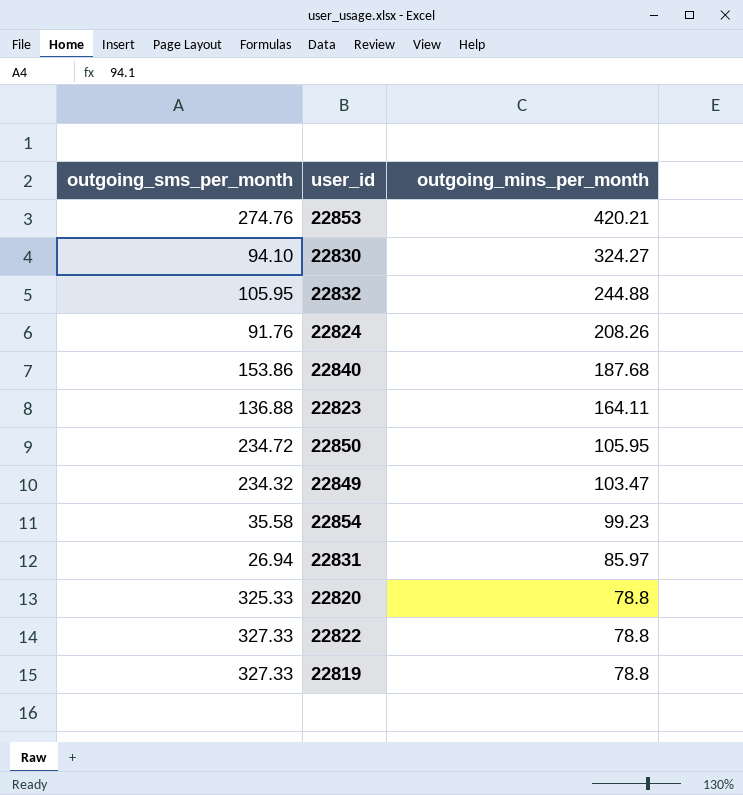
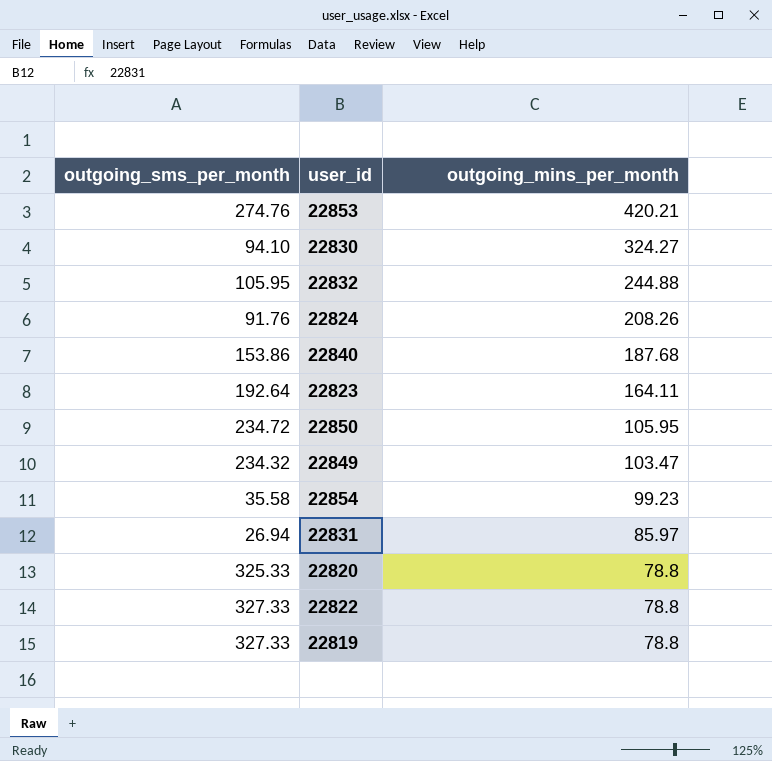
22823 | outgoing_sms_per_month: 136.88 -> 192.64

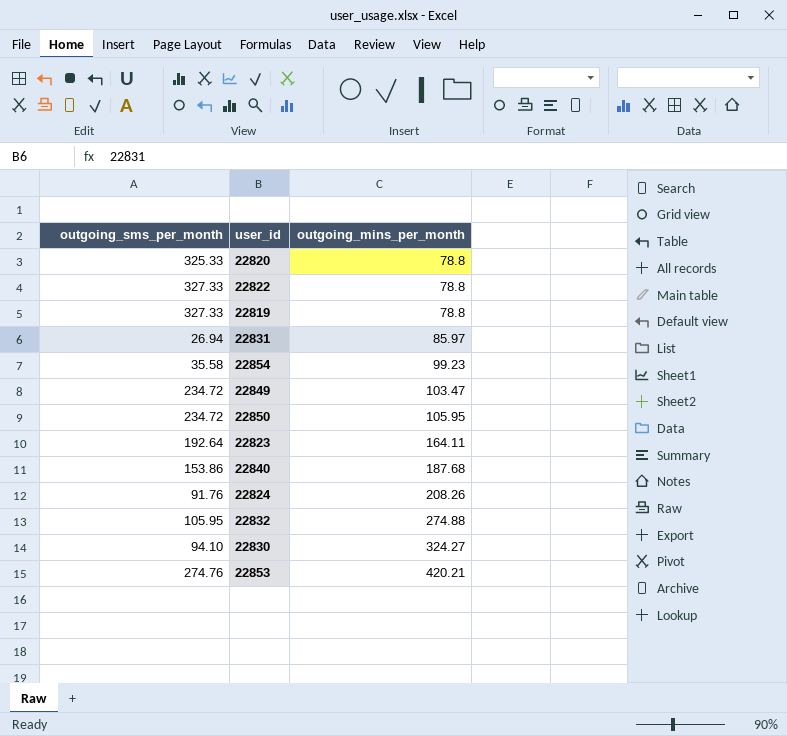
row order: outgoing_mins_per_month descending -> outgoing_mins_per_month ascending
22849 | outgoing_sms_per_month: 234.32 -> 234.72
22832 | outgoing_mins_per_month: 244.88 -> 274.88

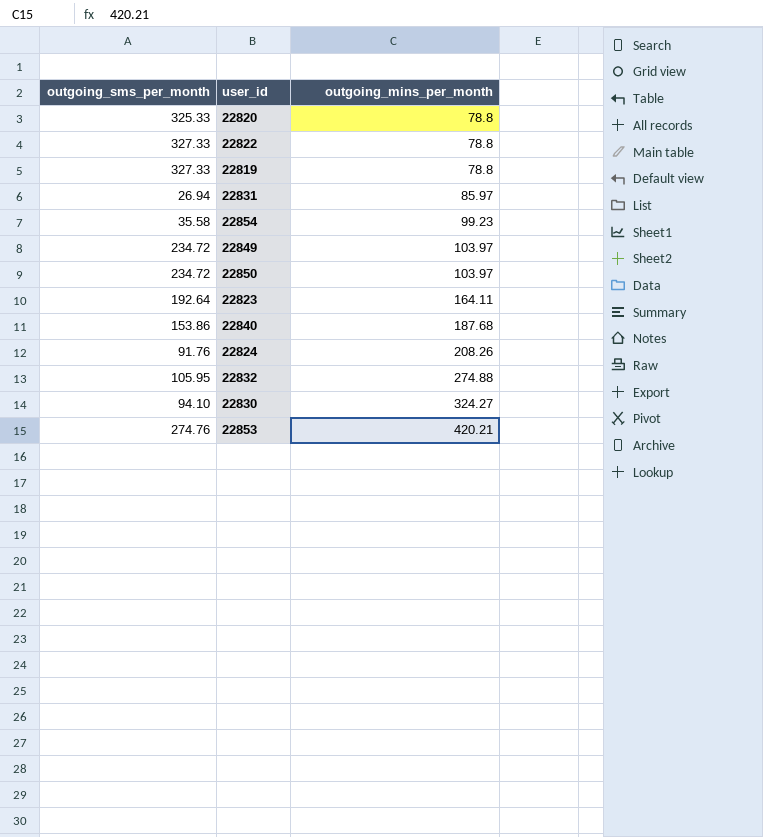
22849 | outgoing_mins_per_month: 103.47 -> 103.97
22850 | outgoing_mins_per_month: 105.95 -> 103.97

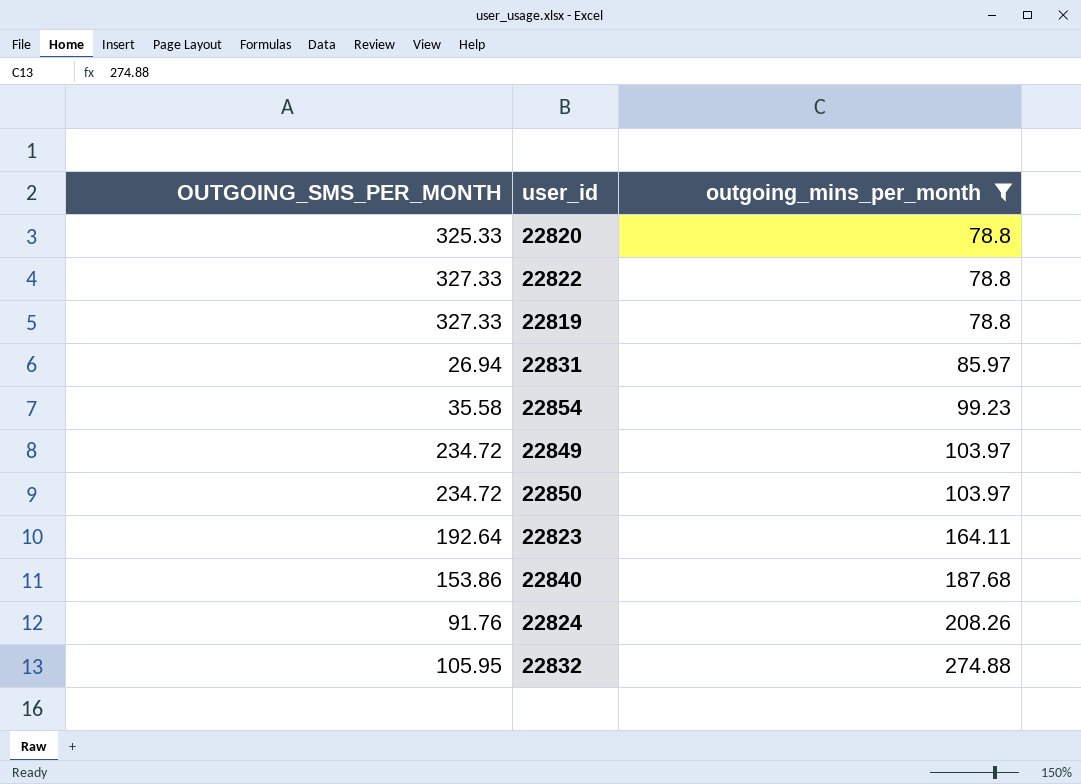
filter: none -> outgoing_mins_per_month <= 274.88
column name: outgoing_sms_per_month -> OUTGOING_SMS_PER_MONTH

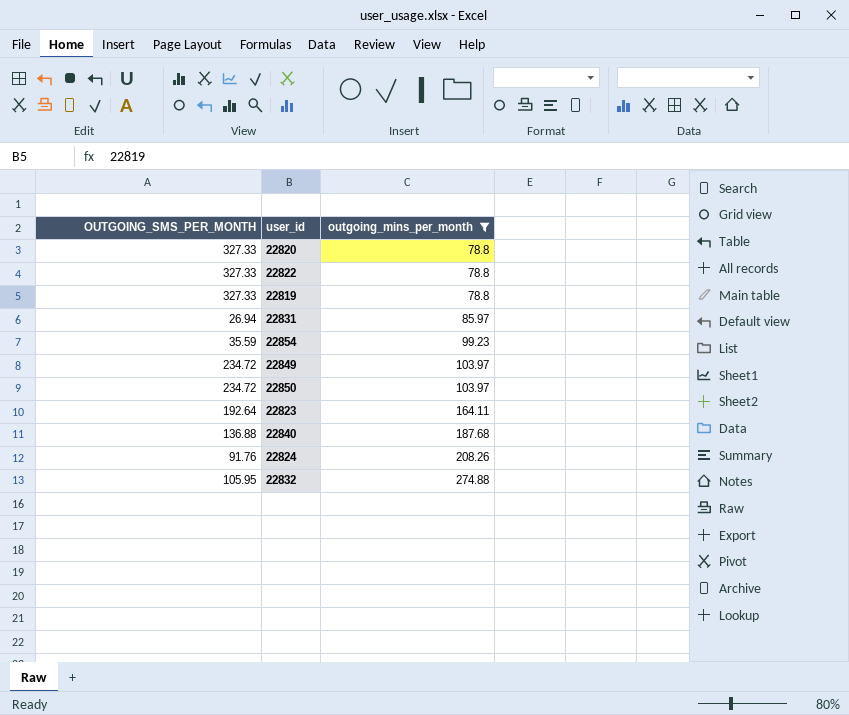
22820 | OUTGOING_SMS_PER_MONTH: 325.33 -> 327.33
22854 | OUTGOING_SMS_PER_MONTH: 35.58 -> 35.59
22840 | OUTGOING_SMS_PER_MONTH: 153.86 -> 136.88

